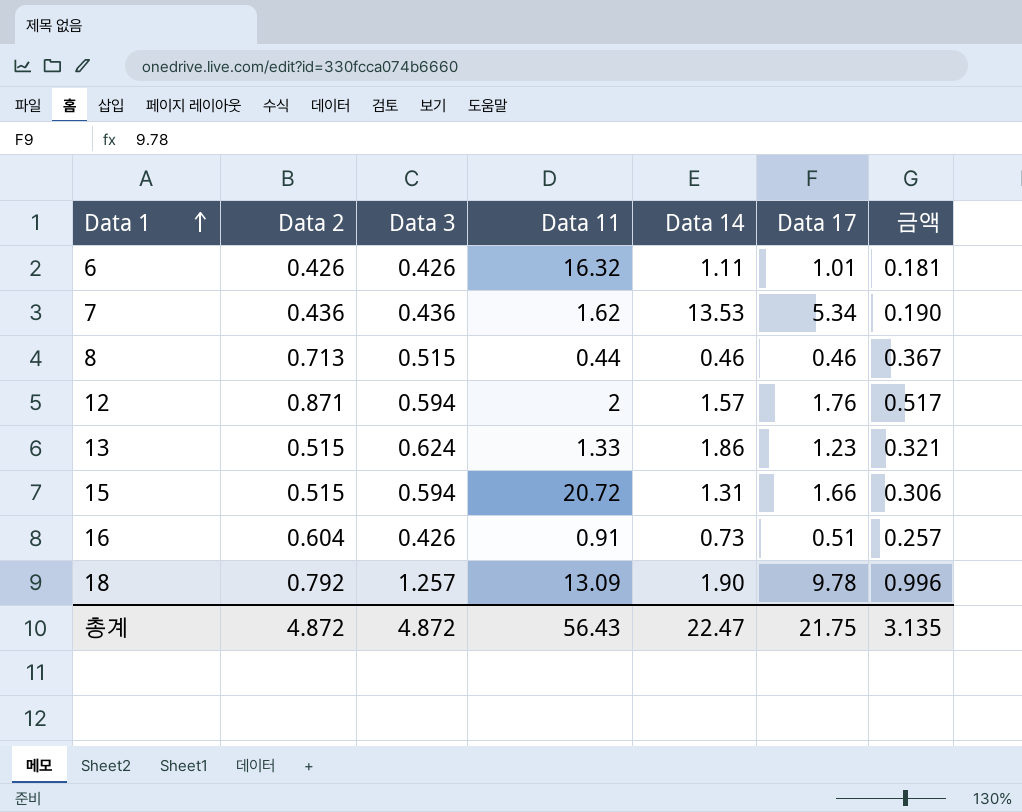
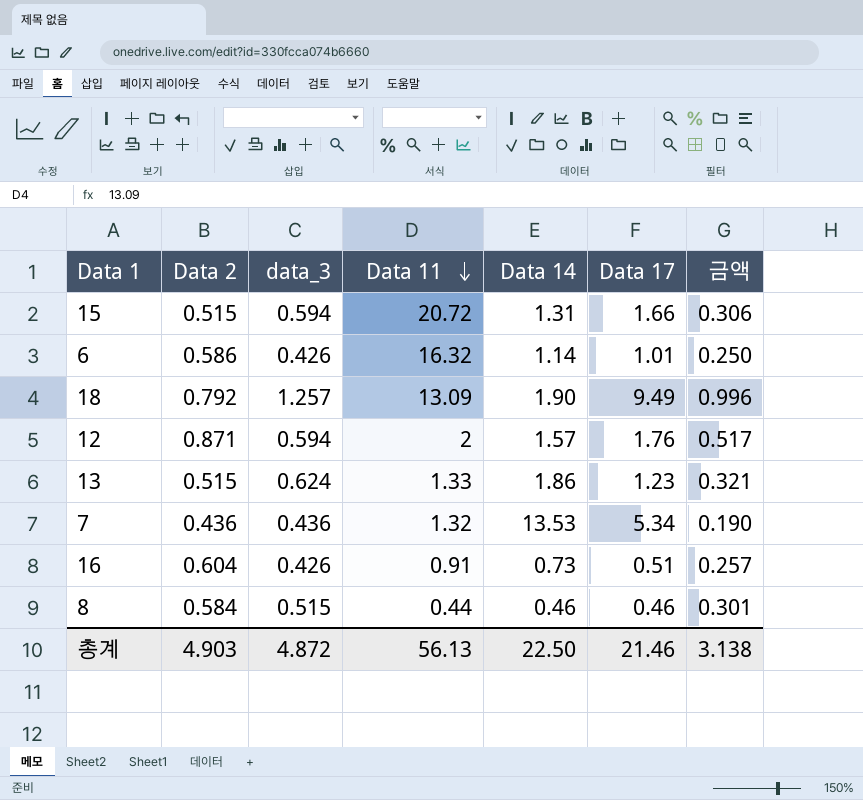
row order: Data 1 ascending -> Data 11 descending
column name: Data 3 -> data_3
6 | Data 2: 0.426 -> 0.586
6 | Data 14: 1.11 -> 1.14
6 | 금액: 0.181 -> 0.250
18 | Data 17: 9.78 -> 9.49
7 | Data 11: 1.62 -> 1.32
8 | Data 2: 0.713 -> 0.584
8 | 금액: 0.367 -> 0.301
총계 | Data 2: 4.872 -> 4.903
총계 | Data 11: 56.43 -> 56.13
총계 | Data 14: 22.47 -> 22.50
총계 | Data 17: 21.75 -> 21.46
총계 | 금액: 3.135 -> 3.138

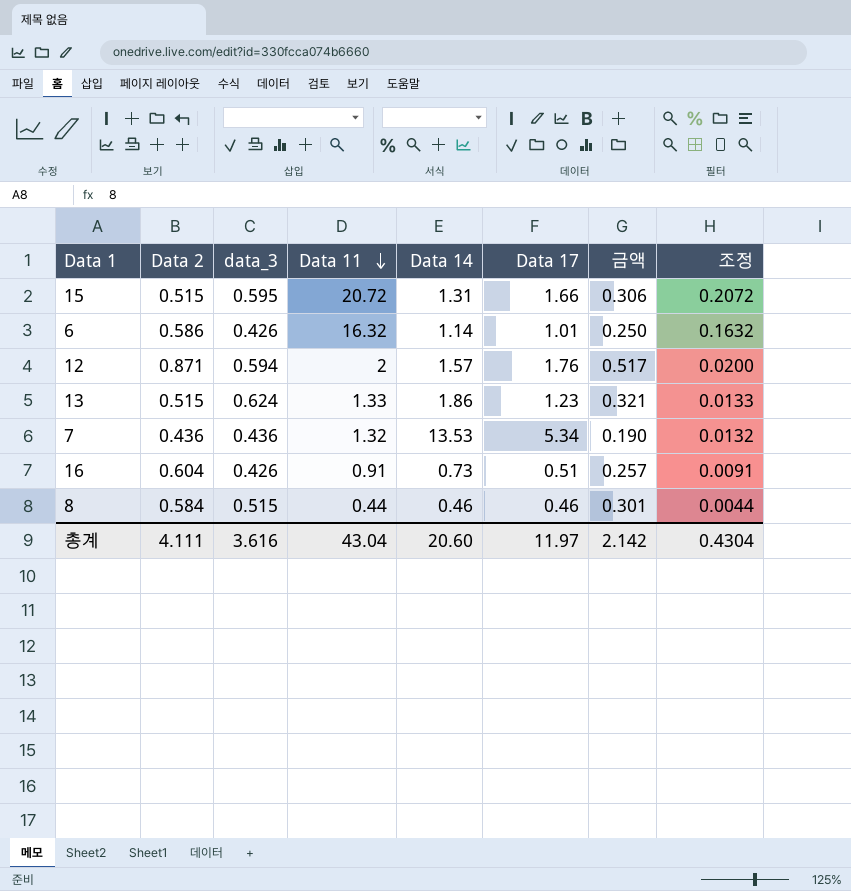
column 조정 | formula: none -> [Data 11] * 0.01
row 18: 0.792 | 1.257 | 13.09 | 1.90 | 9.49 | 0.996 -> none
15 | data_3: 0.594 -> 0.595
총계 | Data 2: 4.903 -> 4.111
총계 | data_3: 4.872 -> 3.616
총계 | Data 11: 56.13 -> 43.04
총계 | Data 14: 22.50 -> 20.60
총계 | Data 17: 21.46 -> 11.97
총계 | 금액: 3.138 -> 2.142

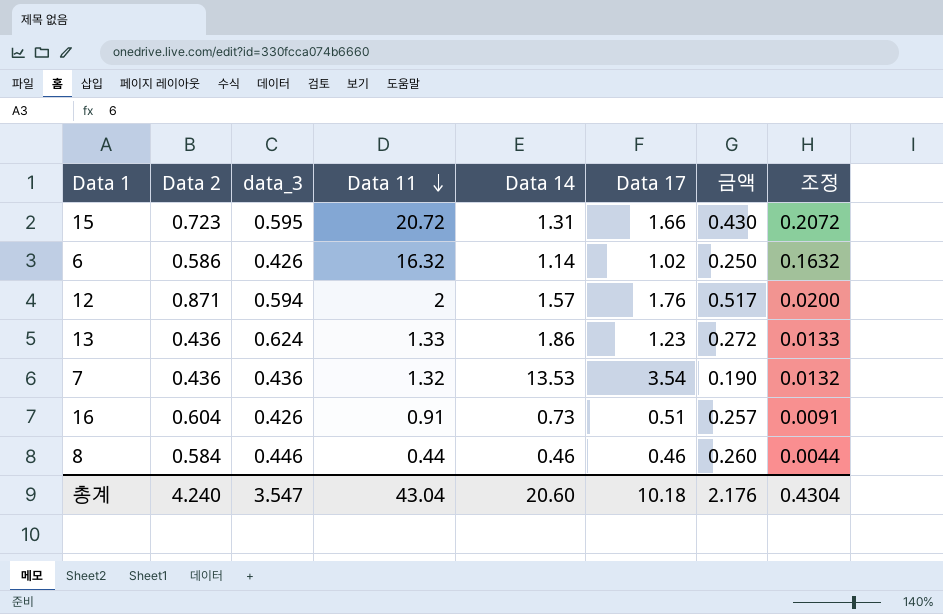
15 | Data 2: 0.515 -> 0.723
15 | 금액: 0.306 -> 0.430
6 | Data 17: 1.01 -> 1.02
13 | Data 2: 0.515 -> 0.436
13 | 금액: 0.321 -> 0.272
7 | Data 17: 5.34 -> 3.54
8 | data_3: 0.515 -> 0.446
8 | 금액: 0.301 -> 0.260
총계 | Data 2: 4.111 -> 4.240
총계 | data_3: 3.616 -> 3.547
총계 | Data 17: 11.97 -> 10.18
총계 | 금액: 2.142 -> 2.176

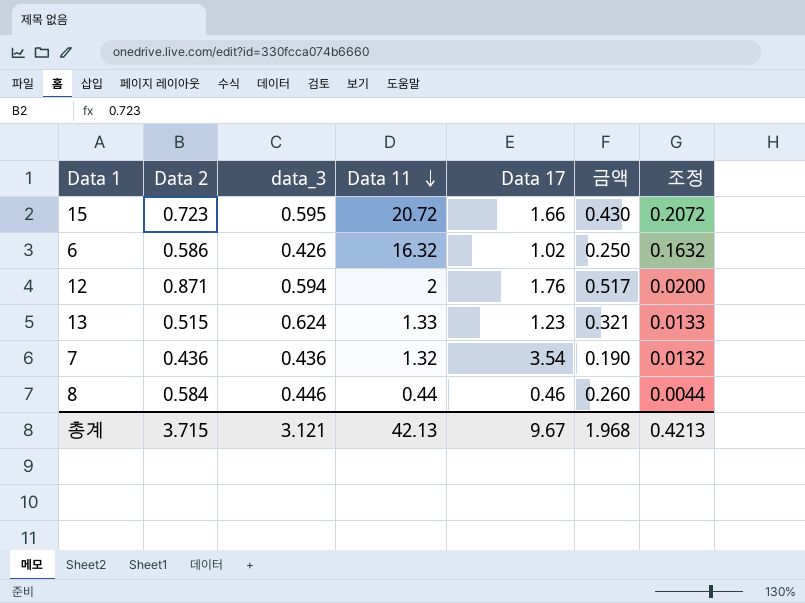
column Data 14 | position: 5 -> none
row 16: 0.604 | 0.426 | 0.91 | 0.73 | 0.51 | 0.257 | 0.0091 -> none
13 | Data 2: 0.436 -> 0.515
13 | 금액: 0.272 -> 0.321
총계 | Data 2: 4.240 -> 3.715
총계 | data_3: 3.547 -> 3.121
총계 | Data 11: 43.04 -> 42.13
총계 | Data 17: 10.18 -> 9.67
총계 | 금액: 2.176 -> 1.968
총계 | 조정: 0.4304 -> 0.4213

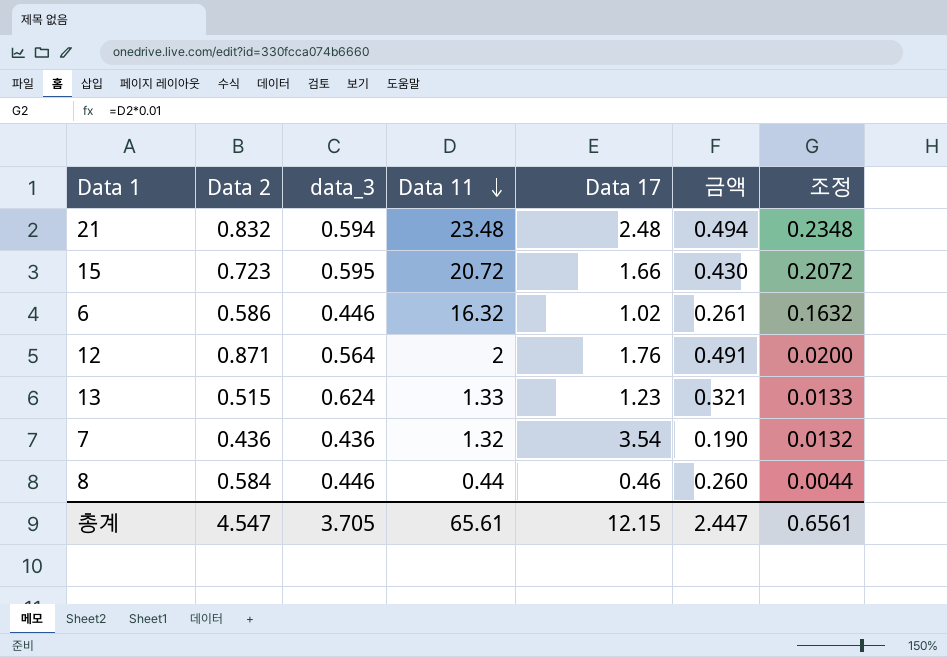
row 21: none -> 0.832 | 0.594 | 23.48 | 2.48 | 0.494 | 0.2348
6 | data_3: 0.426 -> 0.446
6 | 금액: 0.250 -> 0.261
12 | data_3: 0.594 -> 0.564
12 | 금액: 0.517 -> 0.491
총계 | Data 2: 3.715 -> 4.547
총계 | data_3: 3.121 -> 3.705
총계 | Data 11: 42.13 -> 65.61
총계 | Data 17: 9.67 -> 12.15
총계 | 금액: 1.968 -> 2.447
총계 | 조정: 0.4213 -> 0.6561

